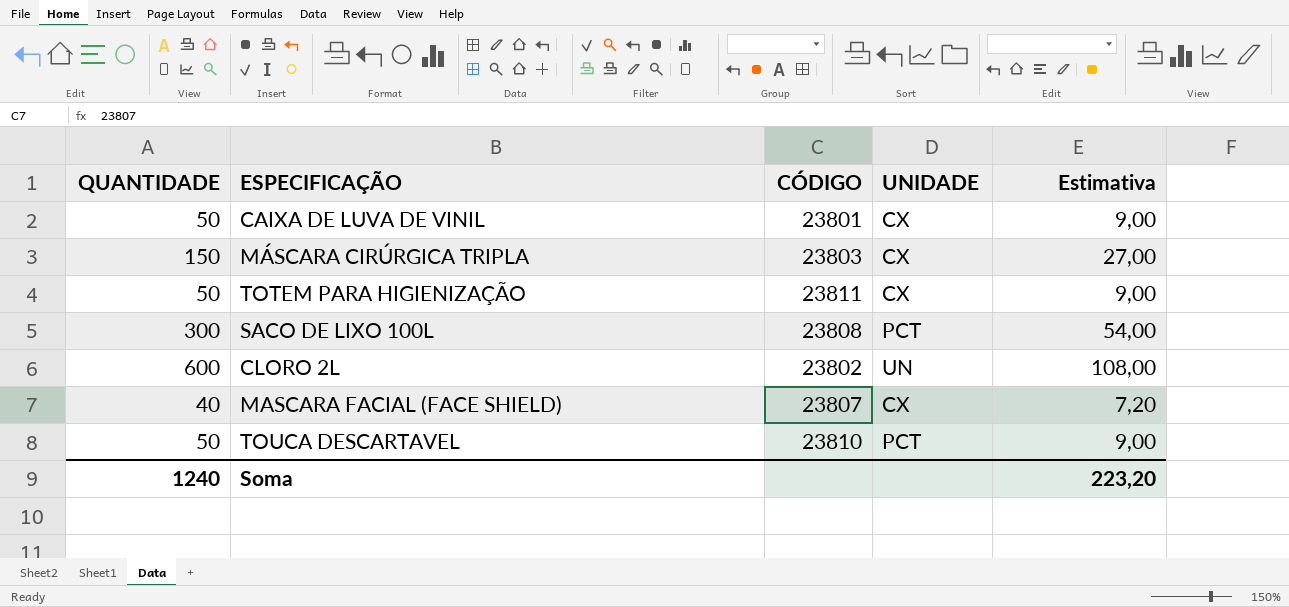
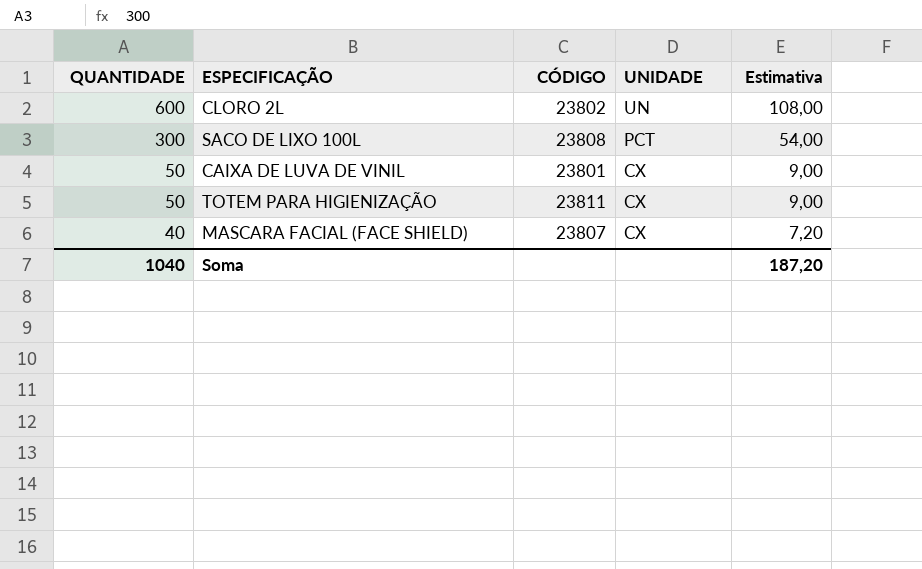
row order: none -> QUANTIDADE descending
row MÁSCARA CIRÚRGICA TRIPLA: 150 | 23803 | CX | 27,00 -> none
row TOUCA DESCARTAVEL: 50 | 23810 | PCT | 9,00 -> none
Soma | QUANTIDADE: 1240 -> 1040
Soma | Estimativa: 223,20 -> 187,20

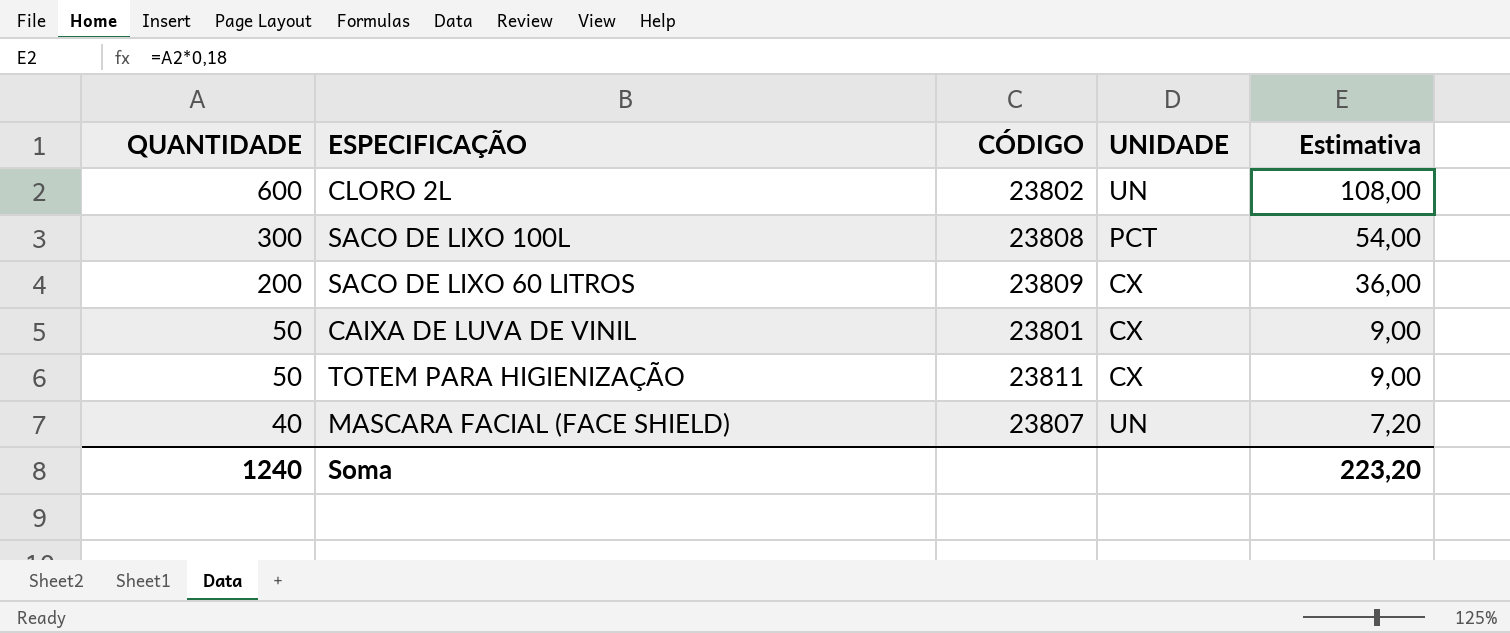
row SACO DE LIXO 60 LITROS: none -> 200 | 23809 | CX | 36,00
MASCARA FACIAL (FACE SHIELD) | UNIDADE: CX -> UN
Soma | QUANTIDADE: 1040 -> 1240
Soma | Estimativa: 187,20 -> 223,20

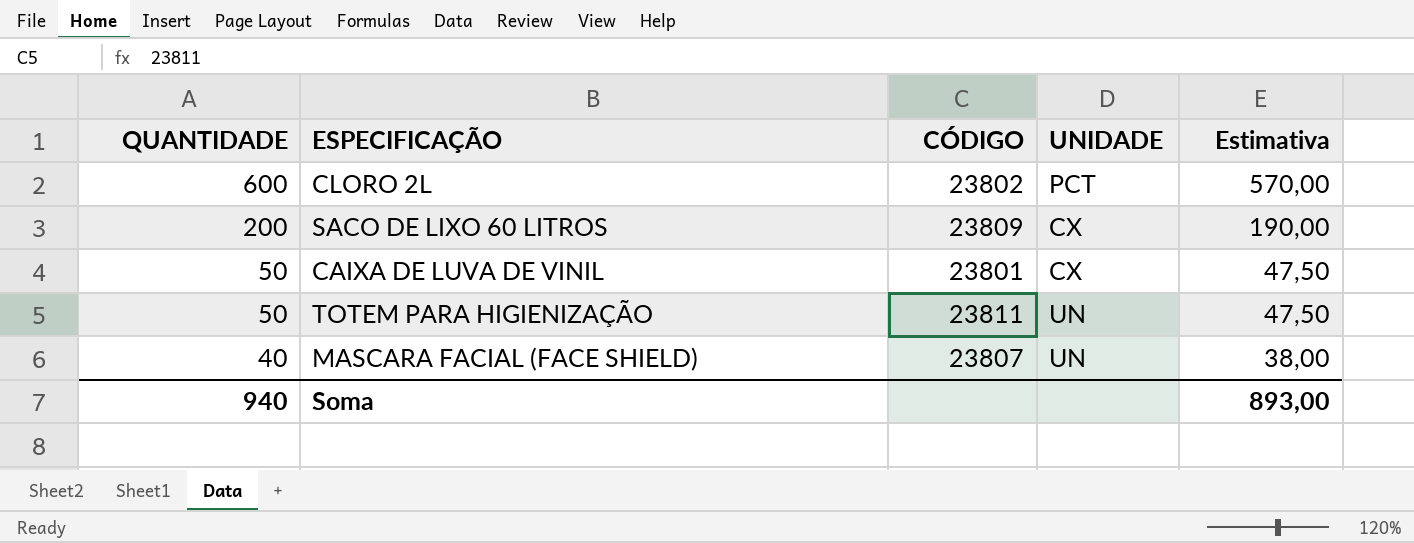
column Estimativa | formula: [QUANTIDADE] * 0,18 -> [QUANTIDADE] * 0,95
row SACO DE LIXO 100L: 300 | 23808 | PCT | 54,00 -> none
CLORO 2L | UNIDADE: UN -> PCT
TOTEM PARA HIGIENIZAÇÃO | UNIDADE: CX -> UN
Soma | QUANTIDADE: 1240 -> 940
Soma | Estimativa: 223,20 -> 893,00

